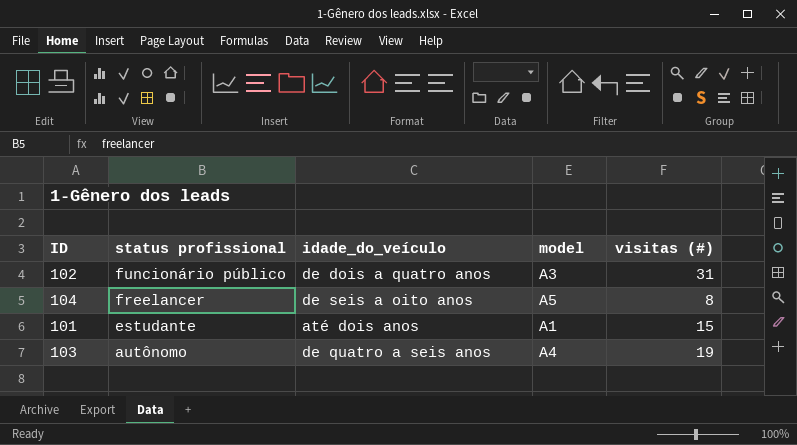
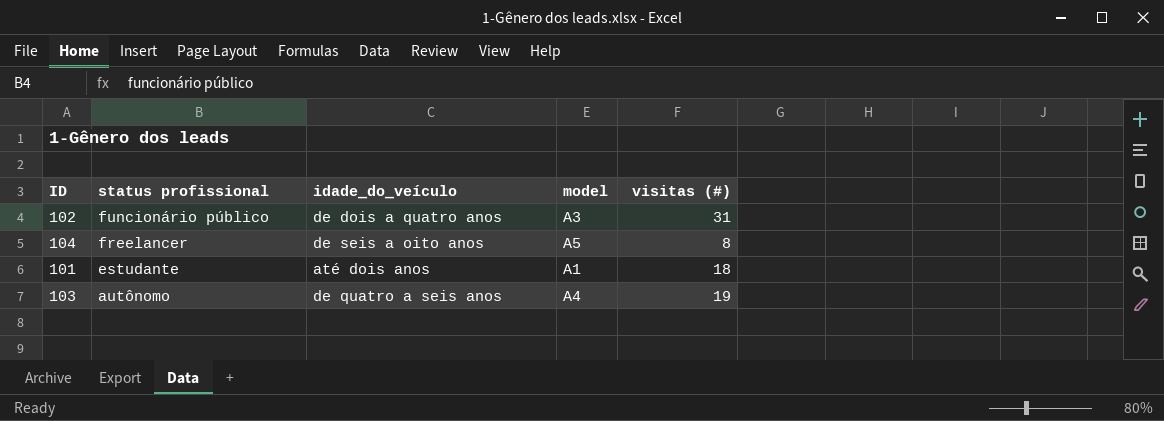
101 | visitas (#): 15 -> 18

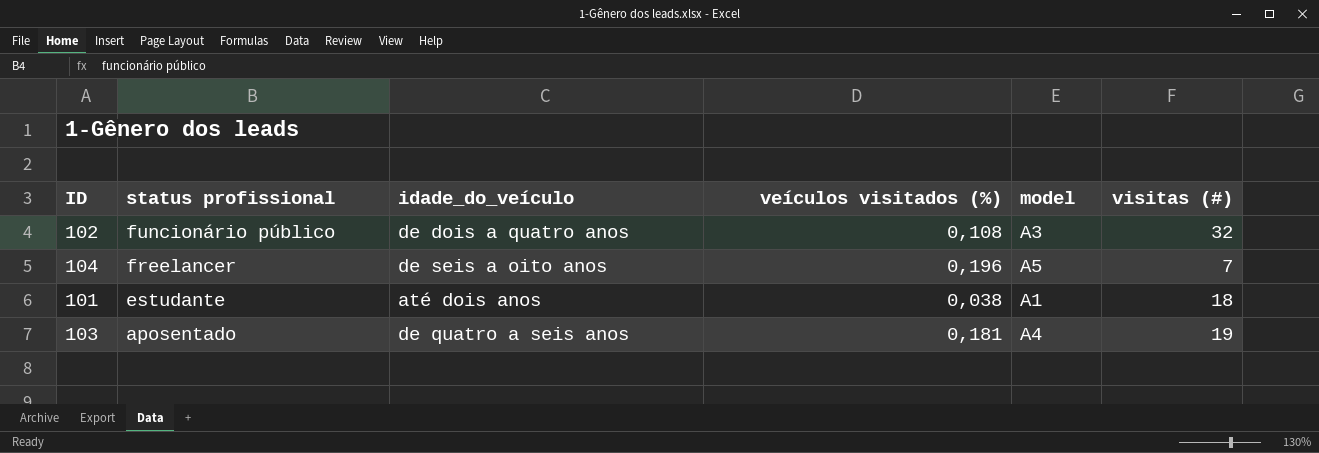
column veículos visitados (%) | position: none -> 4
102 | visitas (#): 31 -> 32
104 | visitas (#): 8 -> 7
103 | status profissional: autônomo -> aposentado

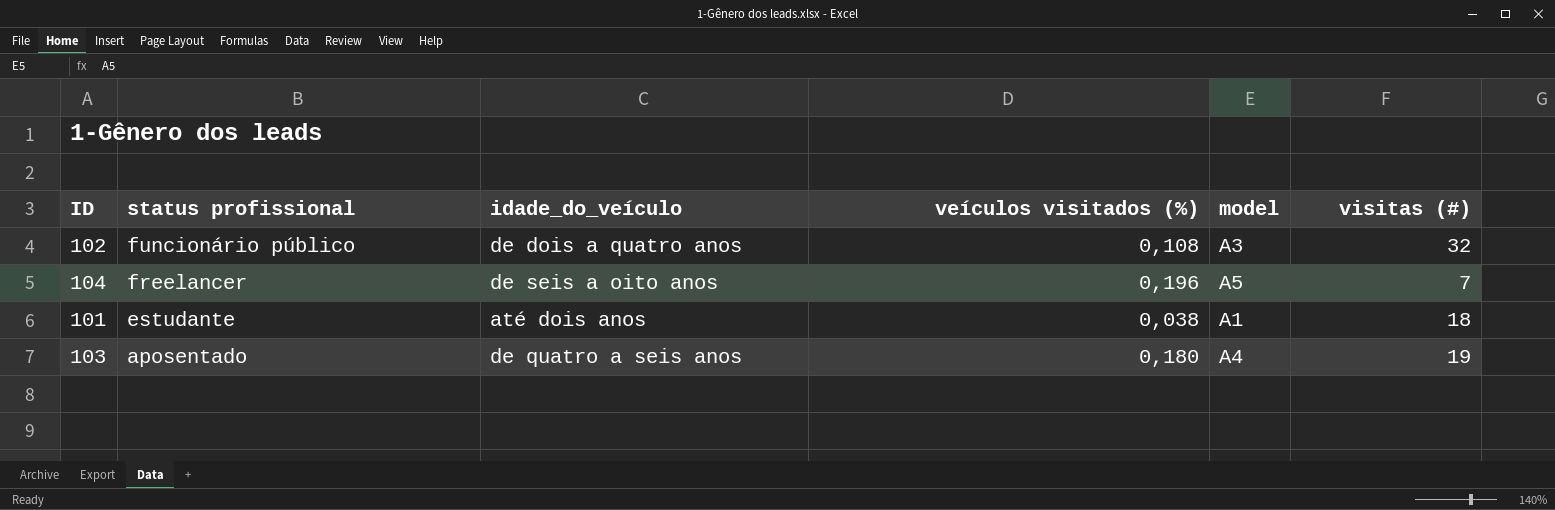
103 | veículos visitados (%): 0,181 -> 0,180

